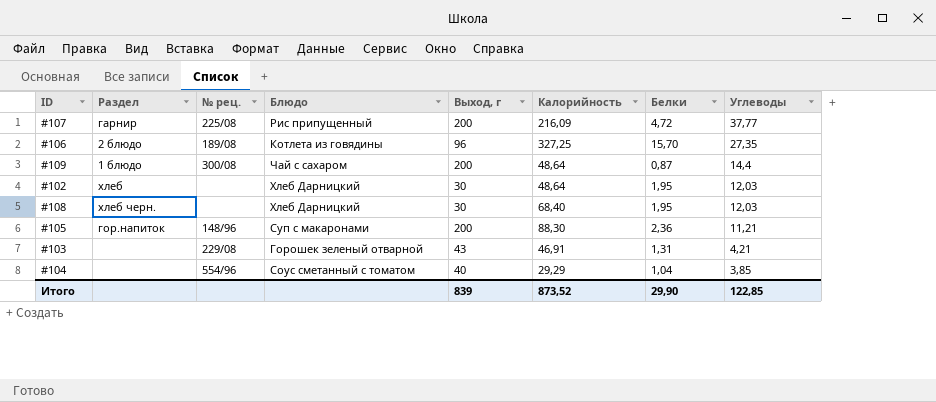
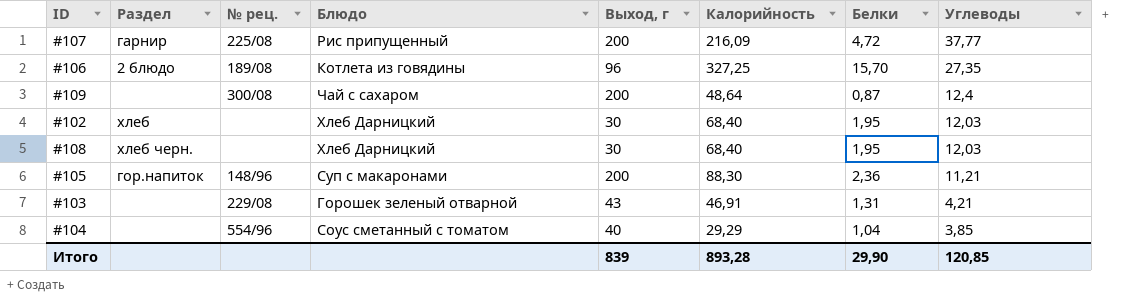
#109 | Раздел: 1 блюдо -> none
#109 | Углеводы: 14,4 -> 12,4
#102 | Калорийность: 48,64 -> 68,40
Итого | Калорийность: 873,52 -> 893,28
Итого | Углеводы: 122,85 -> 120,85

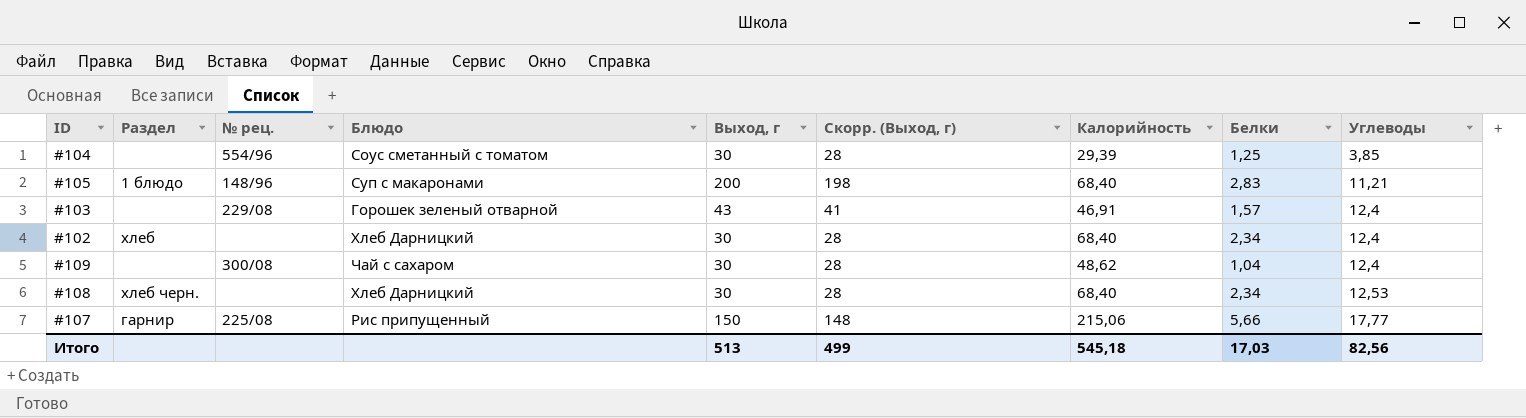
row order: Углеводы descending -> Углеводы ascending
column Скорр. (Выход, г) | formula: none -> [Выход, г] - 2
row #106: 2 блюдо | 189/08 | Котлета из говядины | 96 | 327,25 | 15,70 | 27,35 -> none
#104 | Выход, г: 40 -> 30
#104 | Калорийность: 29,29 -> 29,39
#104 | Белки: 1,04 -> 1,25
#105 | Раздел: гор.напиток -> 1 блюдо
#105 | Калорийность: 88,30 -> 68,40
#105 | Белки: 2,36 -> 2,83
#103 | Белки: 1,31 -> 1,57
#103 | Углеводы: 4,21 -> 12,4
#102 | Белки: 1,95 -> 2,34
#102 | Углеводы: 12,03 -> 12,4
#109 | Выход, г: 200 -> 30
#109 | Калорийность: 48,64 -> 48,62
#109 | Белки: 0,87 -> 1,04
#108 | Белки: 1,95 -> 2,34
#108 | Углеводы: 12,03 -> 12,53
#107 | Выход, г: 200 -> 150
#107 | Калорийность: 216,09 -> 215,06
#107 | Белки: 4,72 -> 5,66
#107 | Углеводы: 37,77 -> 17,77
Итого | Выход, г: 839 -> 513
Итого | Калорийность: 893,28 -> 545,18
Итого | Белки: 29,90 -> 17,03
Итого | Углеводы: 120,85 -> 82,56

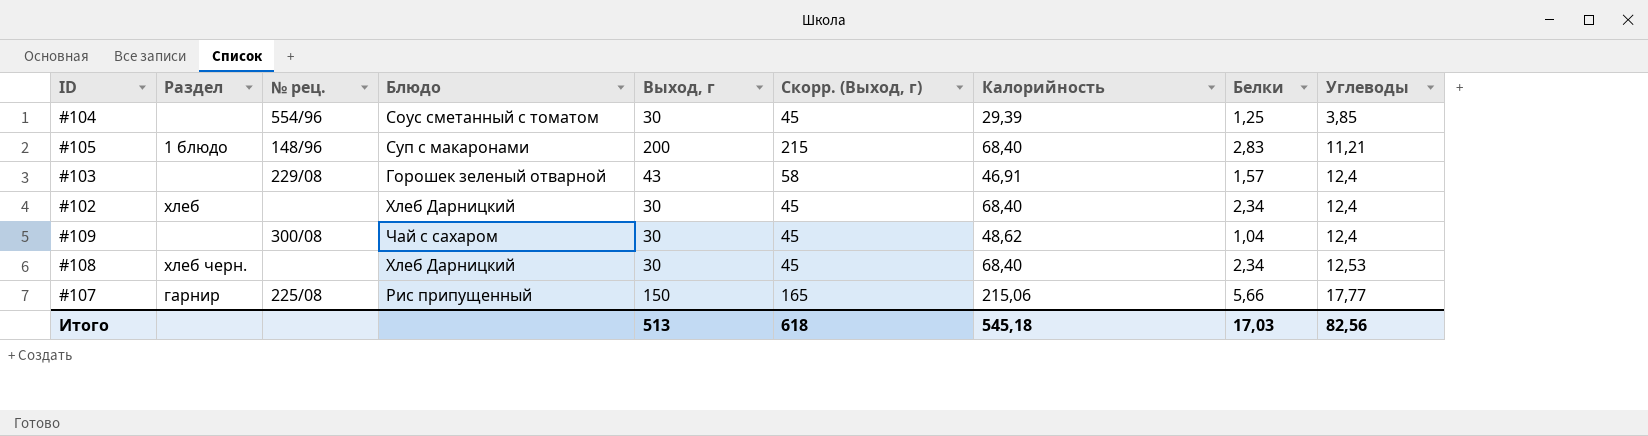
column Скорр. (Выход, г) | formula: [Выход, г] - 2 -> [Выход, г] + 15
Итого | Скорр. (Выход, г): 499 -> 618

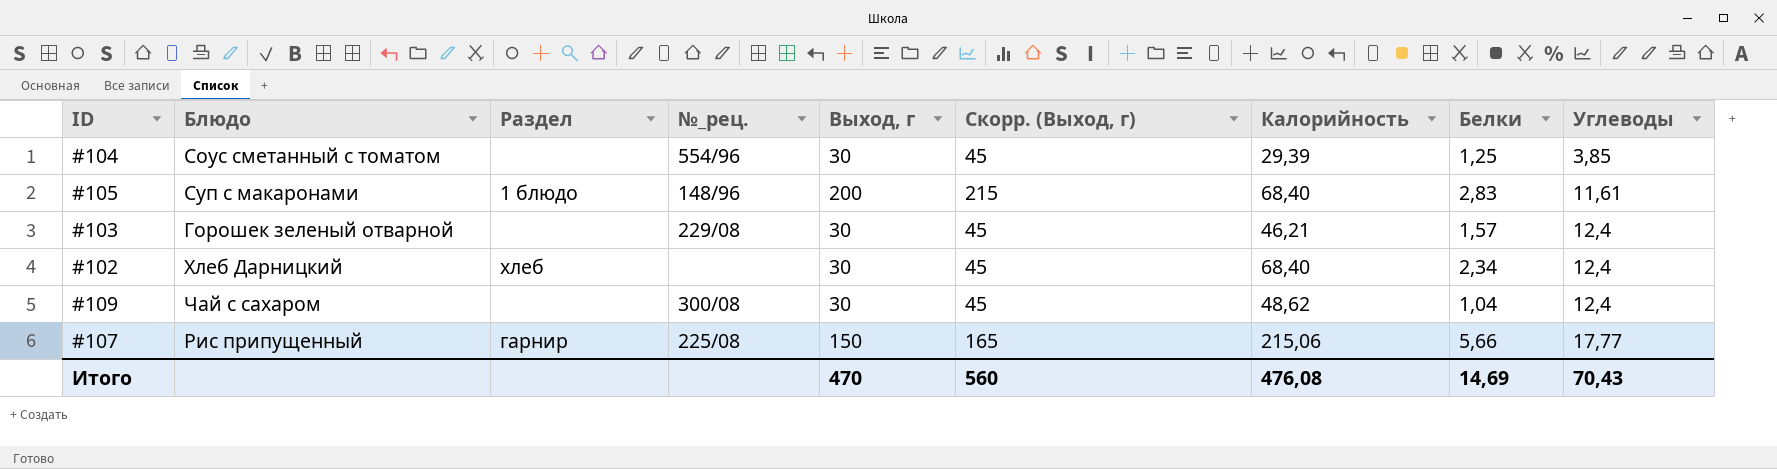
column Блюдо | position: 4 -> 2
column name: № рец. -> №_рец.
row #108: хлеб черн. | none | Хлеб Дарницкий | 30 | 45 | 68,40 | 2,34 | 12,53 -> none
#105 | Углеводы: 11,21 -> 11,61
#103 | Выход, г: 43 -> 30
#103 | Скорр. (Выход, г): 58 -> 45
#103 | Калорийность: 46,91 -> 46,21
Итого | Выход, г: 513 -> 470
Итого | Скорр. (Выход, г): 618 -> 560
Итого | Калорийность: 545,18 -> 476,08
Итого | Белки: 17,03 -> 14,69
Итого | Углеводы: 82,56 -> 70,43

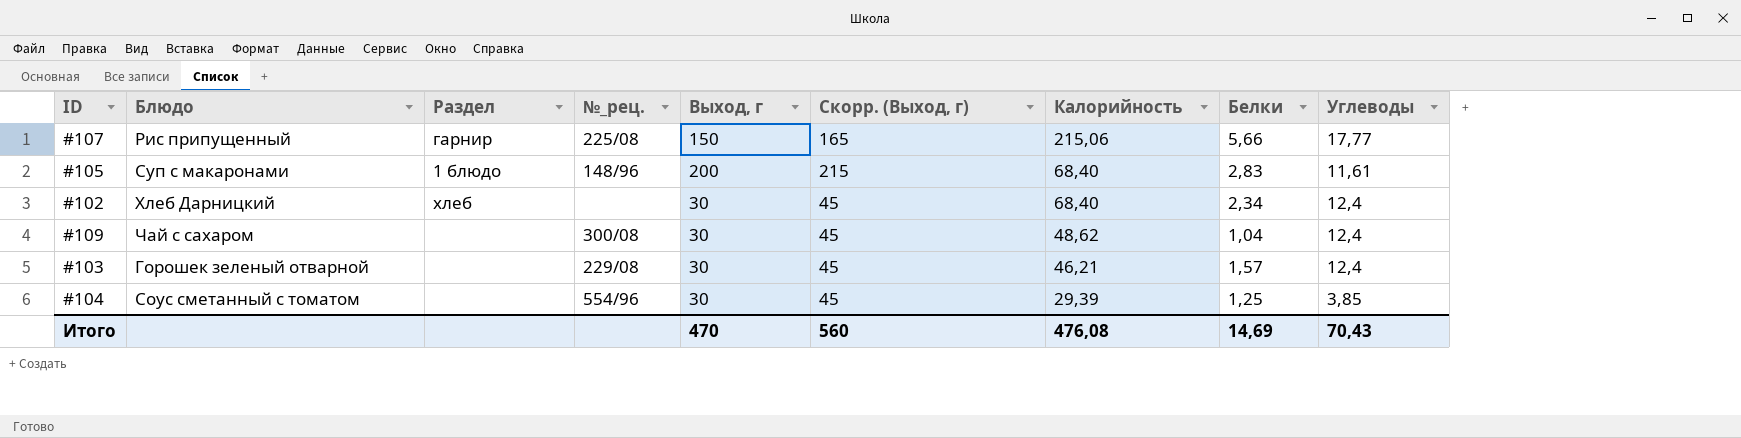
row order: Углеводы ascending -> Калорийность descending

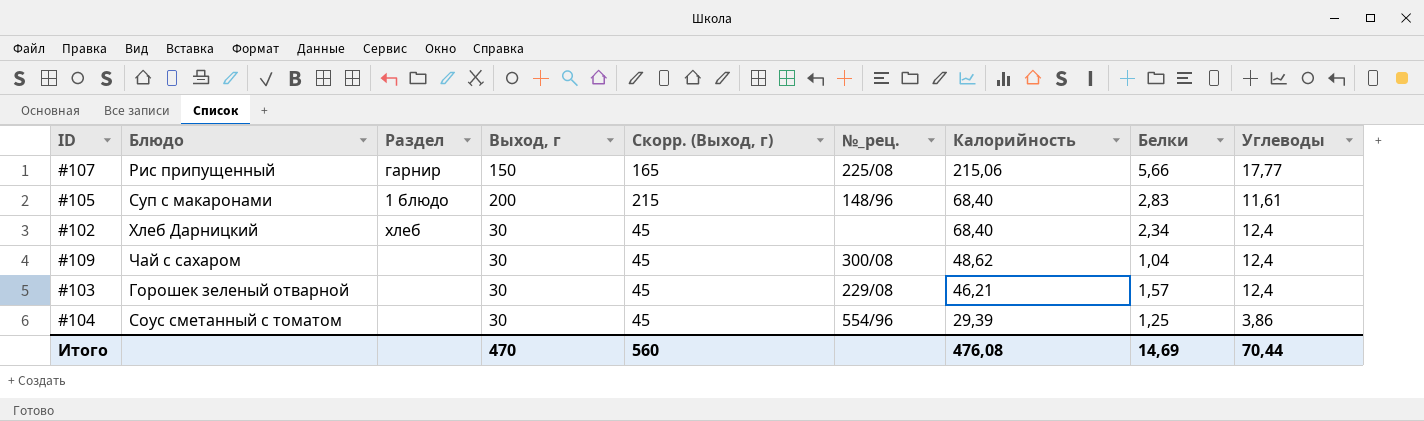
column №_рец. | position: 4 -> 6
#104 | Углеводы: 3,85 -> 3,86
Итого | Углеводы: 70,43 -> 70,44

